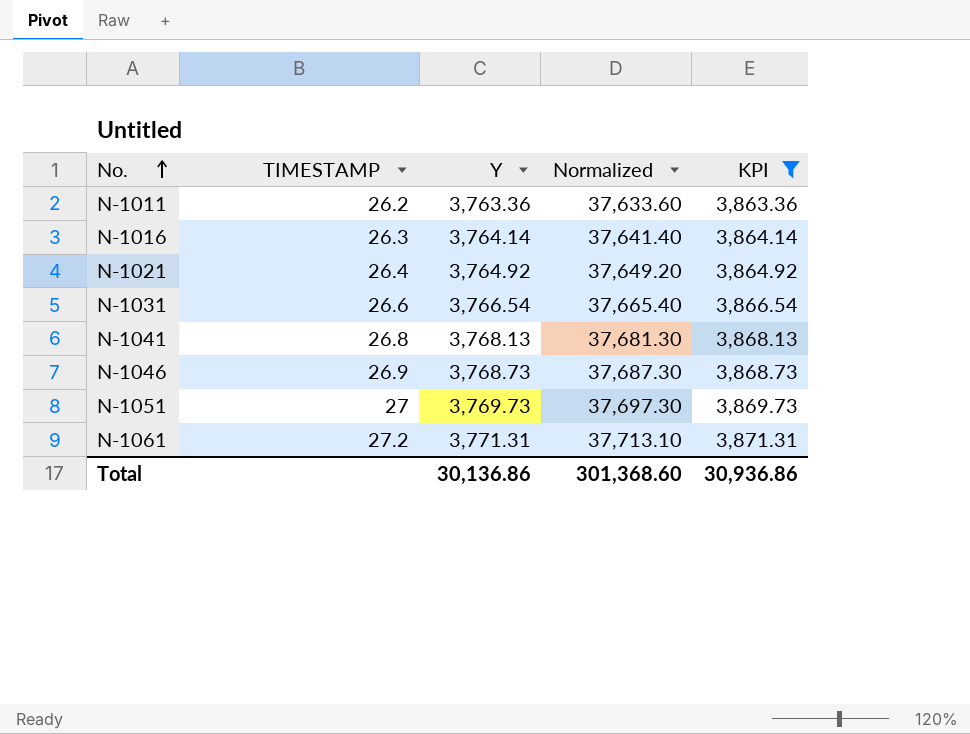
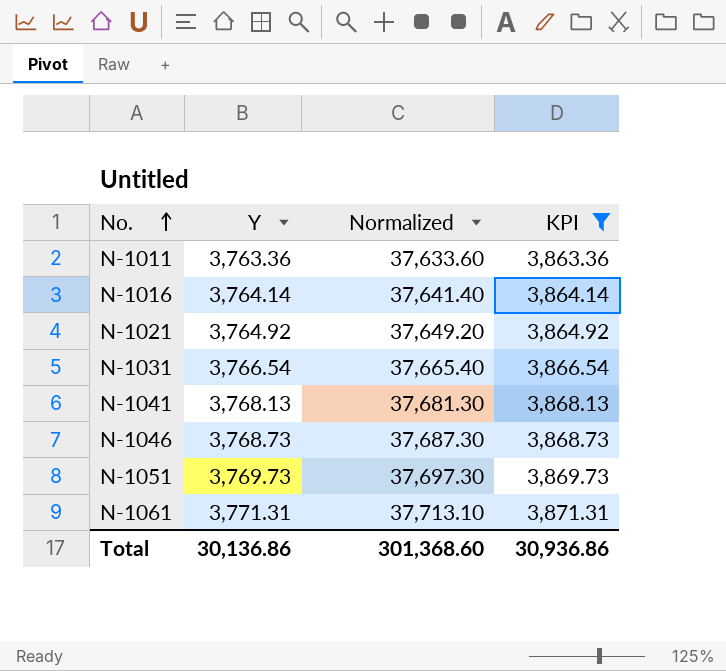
column TIMESTAMP | position: 2 -> none

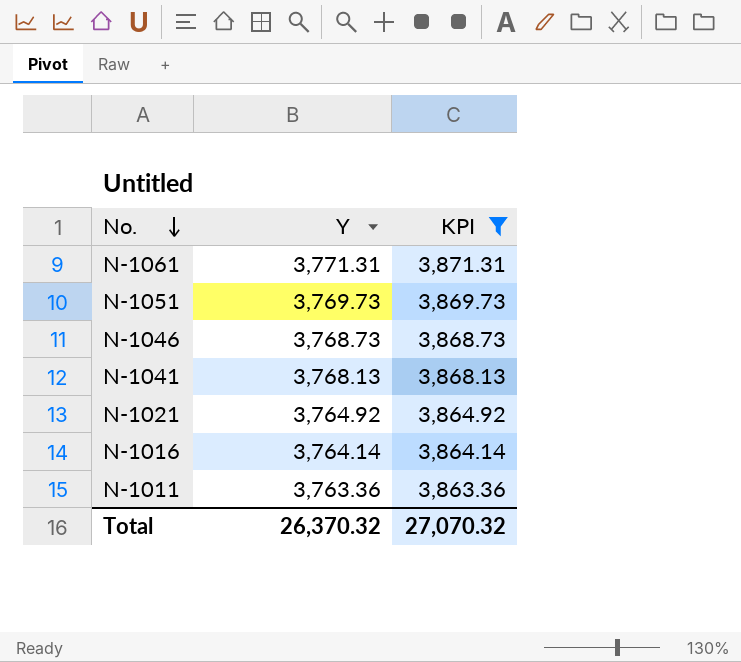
row order: No. ascending -> No. descending
column Normalized | formula: [Y] * 10 -> none
row N-1031: 3,766.54 | 37,665.40 | 3,866.54 -> none
Total | Y: 30,136.86 -> 26,370.32
Total | KPI: 30,936.86 -> 27,070.32

